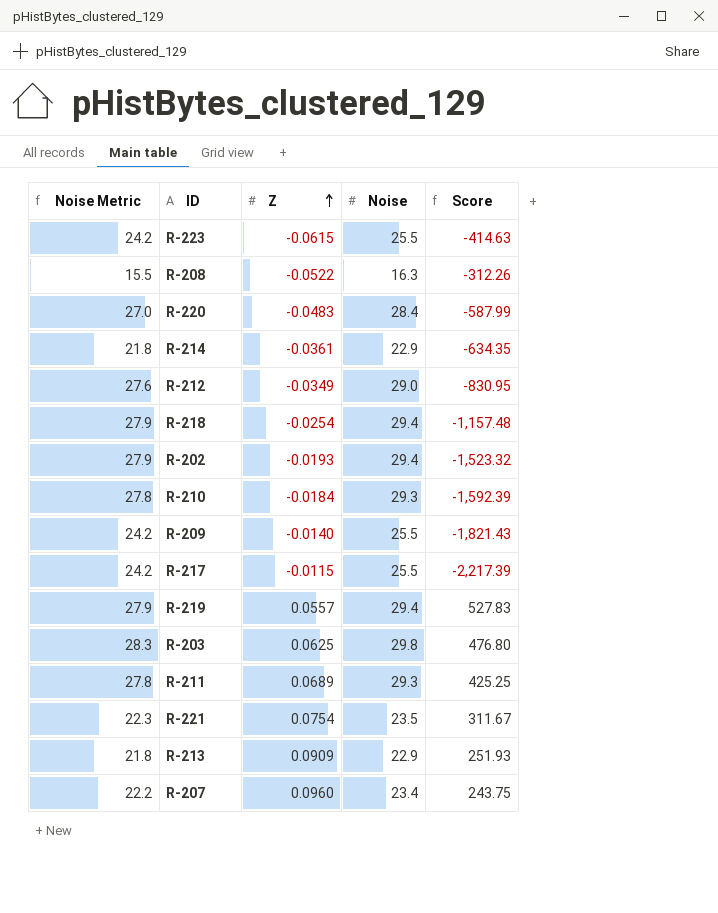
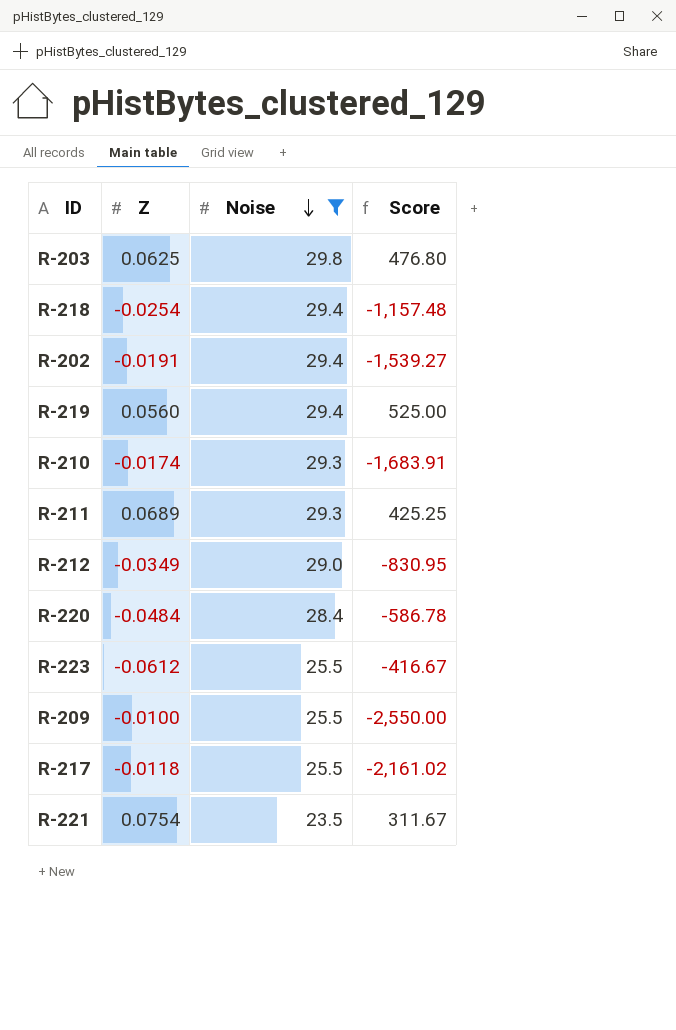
filter: none -> Noise >= 23.5
row order: Z ascending -> Noise descending
column Noise Metric | formula: [Noise] * 0.95 -> none
R-202 | Z: -0.0193 -> -0.0191
R-202 | Score: -1,523.32 -> -1,539.27
R-219 | Z: 0.0557 -> 0.0560
R-219 | Score: 527.83 -> 525.00
R-210 | Z: -0.0184 -> -0.0174
R-210 | Score: -1,592.39 -> -1,683.91
R-220 | Z: -0.0483 -> -0.0484
R-220 | Score: -587.99 -> -586.78
R-223 | Z: -0.0615 -> -0.0612
R-223 | Score: -414.63 -> -416.67
R-209 | Z: -0.0140 -> -0.0100
R-209 | Score: -1,821.43 -> -2,550.00
R-217 | Z: -0.0115 -> -0.0118
R-217 | Score: -2,217.39 -> -2,161.02

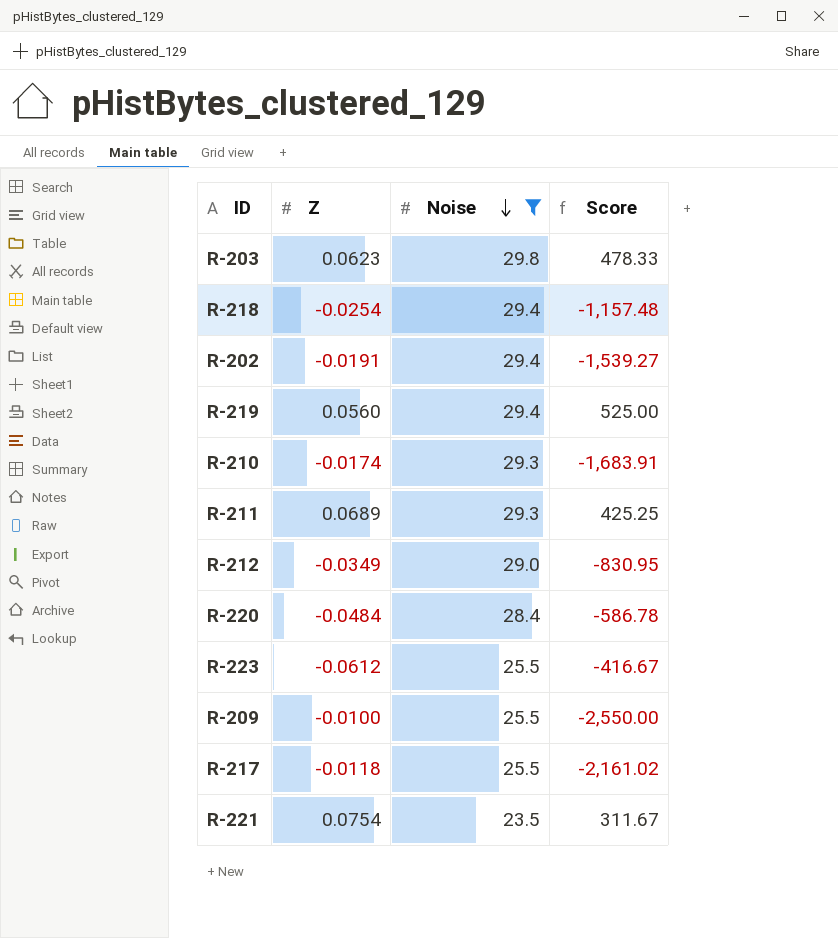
R-203 | Z: 0.0625 -> 0.0623
R-203 | Score: 476.80 -> 478.33

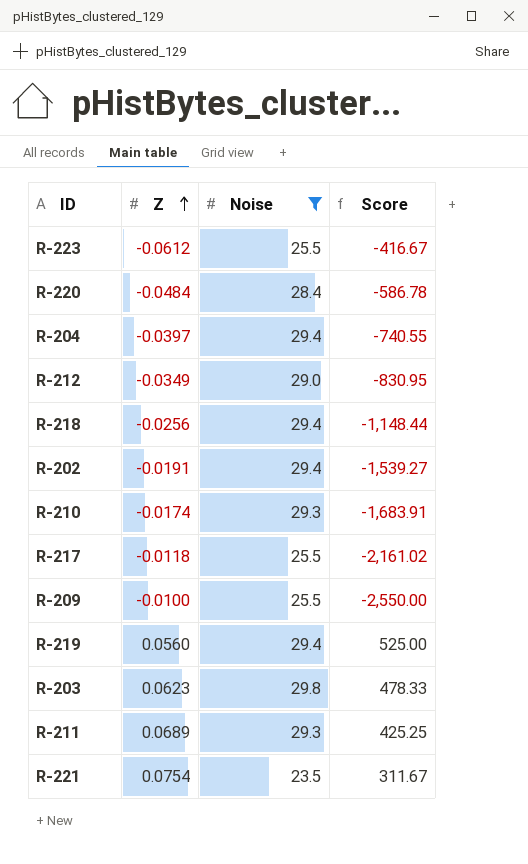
row order: Noise descending -> Z ascending
row R-204: none -> -0.0397 | 29.4 | -740.55
R-218 | Z: -0.0254 -> -0.0256
R-218 | Score: -1,157.48 -> -1,148.44

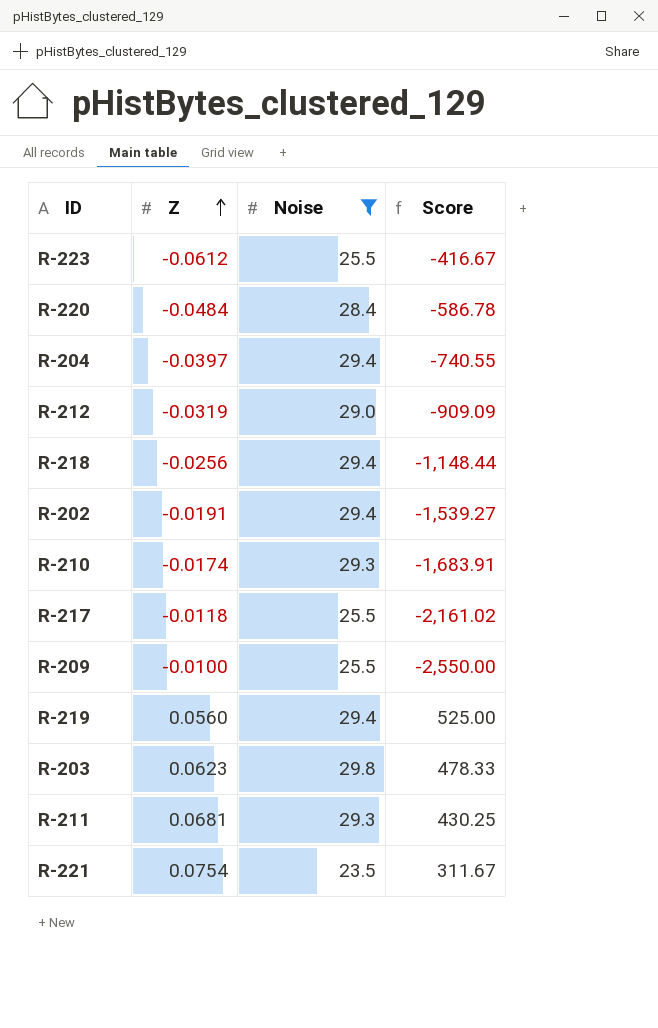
R-212 | Z: -0.0349 -> -0.0319
R-212 | Score: -830.95 -> -909.09
R-211 | Z: 0.0689 -> 0.0681
R-211 | Score: 425.25 -> 430.25

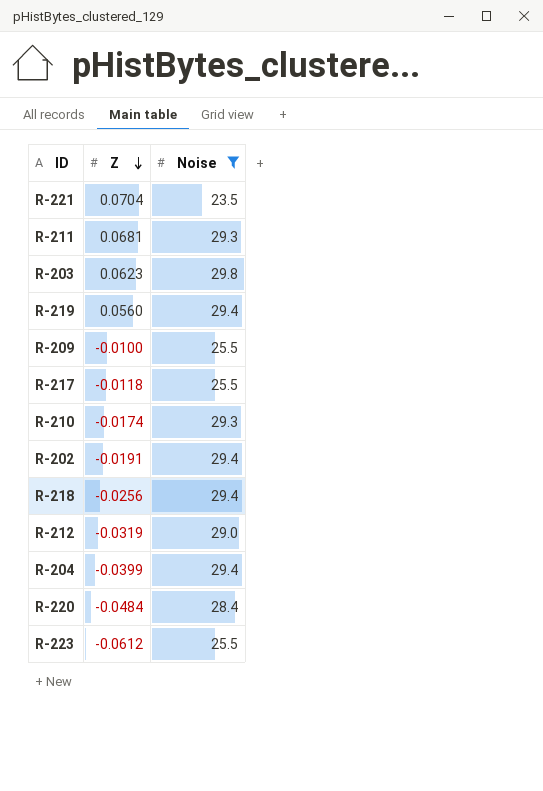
row order: Z ascending -> Z descending
column Score | formula: [Noise] / [Z] -> none
R-221 | Z: 0.0754 -> 0.0704
R-204 | Z: -0.0397 -> -0.0399

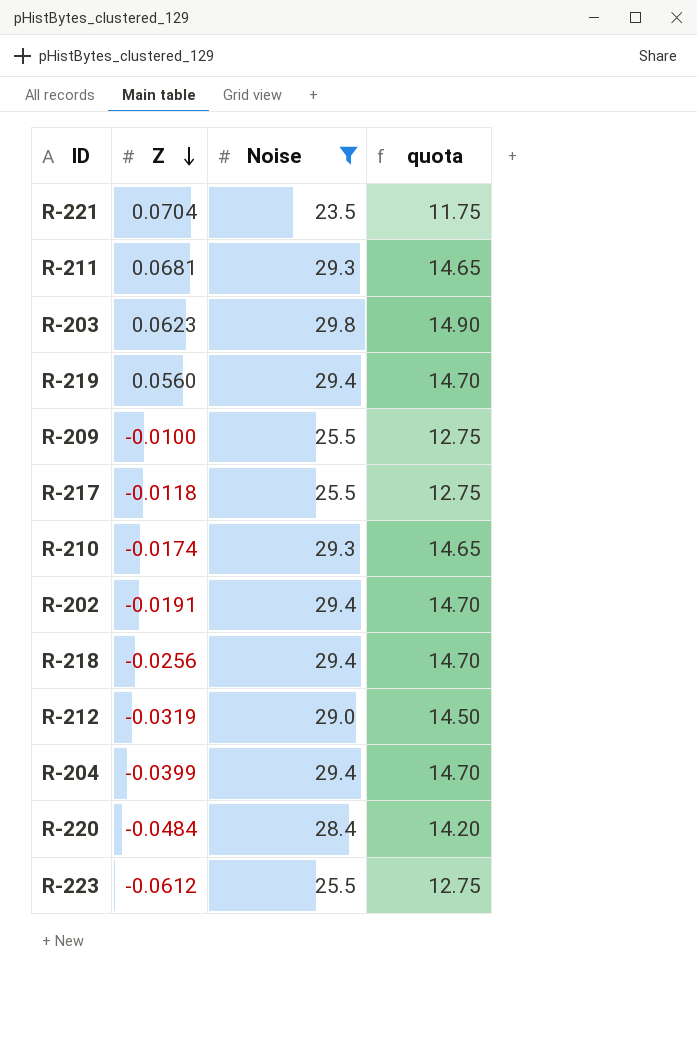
column quota | formula: none -> [Noise] * 0.5

